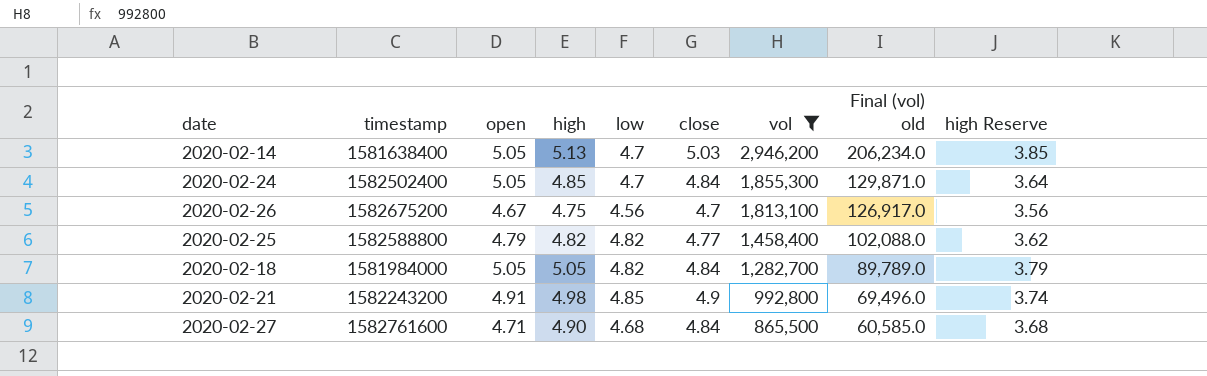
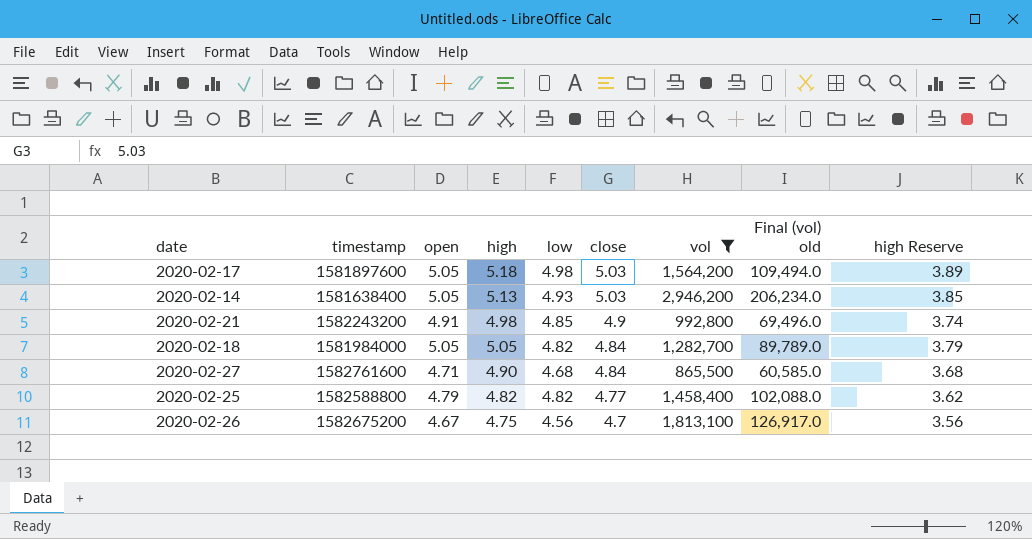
row order: vol descending -> close descending
row 2020-02-24: 1582502400 | 5.05 | 4.85 | 4.7 | 4.84 | 1,855,300 | 129,871.0 | 3.64 -> none
row 2020-02-17: none -> 1581897600 | 5.05 | 5.18 | 4.98 | 5.03 | 1,564,200 | 109,494.0 | 3.89
2020-02-14 | low: 4.7 -> 4.93

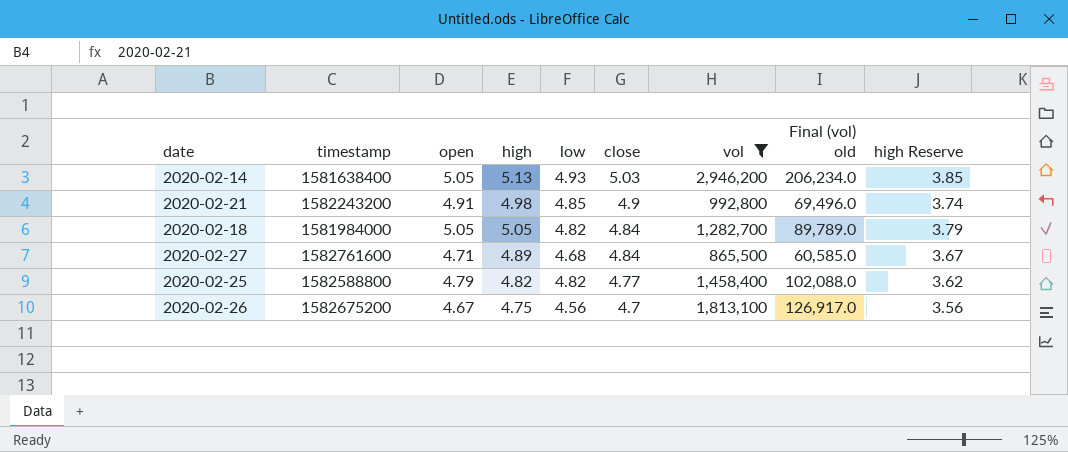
row 2020-02-17: 1581897600 | 5.05 | 5.18 | 4.98 | 5.03 | 1,564,200 | 109,494.0 | 3.89 -> none
2020-02-27 | high: 4.90 -> 4.89
2020-02-27 | high Reserve: 3.68 -> 3.67

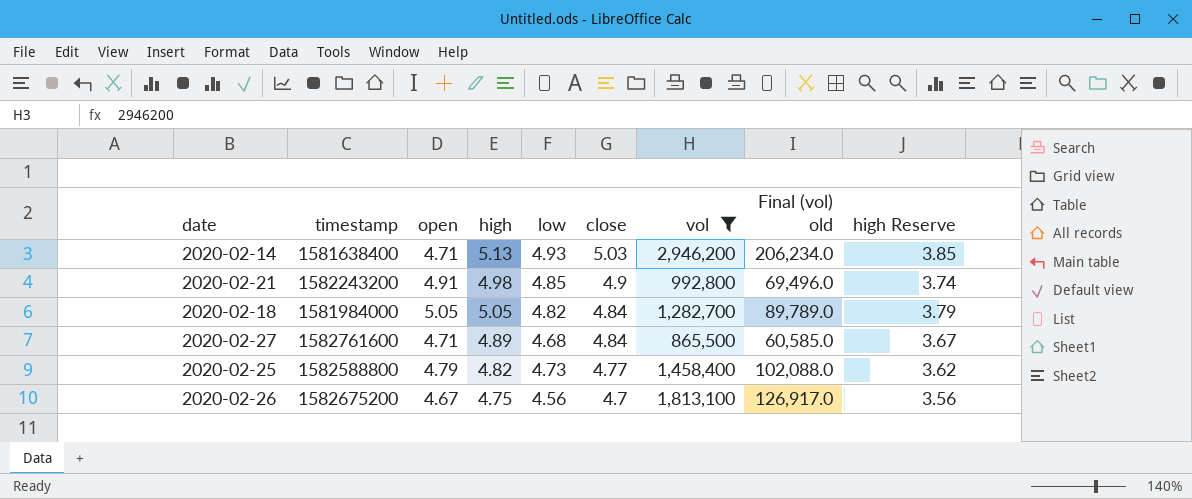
2020-02-14 | open: 5.05 -> 4.71
2020-02-25 | low: 4.82 -> 4.73

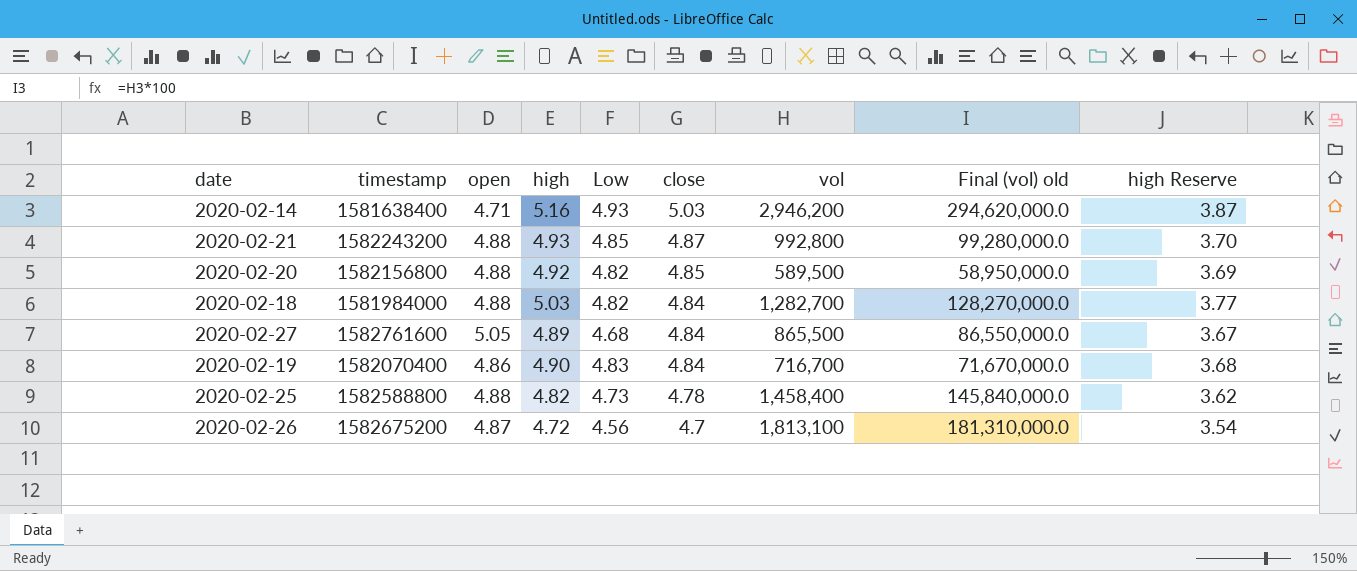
filter: vol >= 865,500 -> none
column name: low -> Low
column Final (vol) old | formula: [vol] * 0.07 -> [vol] * 100
2020-02-14 | high: 5.13 -> 5.16
2020-02-14 | high Reserve: 3.85 -> 3.87
2020-02-21 | open: 4.91 -> 4.88
2020-02-21 | high: 4.98 -> 4.93
2020-02-21 | close: 4.9 -> 4.87
2020-02-21 | high Reserve: 3.74 -> 3.70
2020-02-18 | open: 5.05 -> 4.88
2020-02-18 | high: 5.05 -> 5.03
2020-02-18 | high Reserve: 3.79 -> 3.77
2020-02-27 | open: 4.71 -> 5.05
2020-02-25 | open: 4.79 -> 4.88
2020-02-25 | close: 4.77 -> 4.78
2020-02-26 | open: 4.67 -> 4.87
2020-02-26 | high: 4.75 -> 4.72
2020-02-26 | high Reserve: 3.56 -> 3.54

